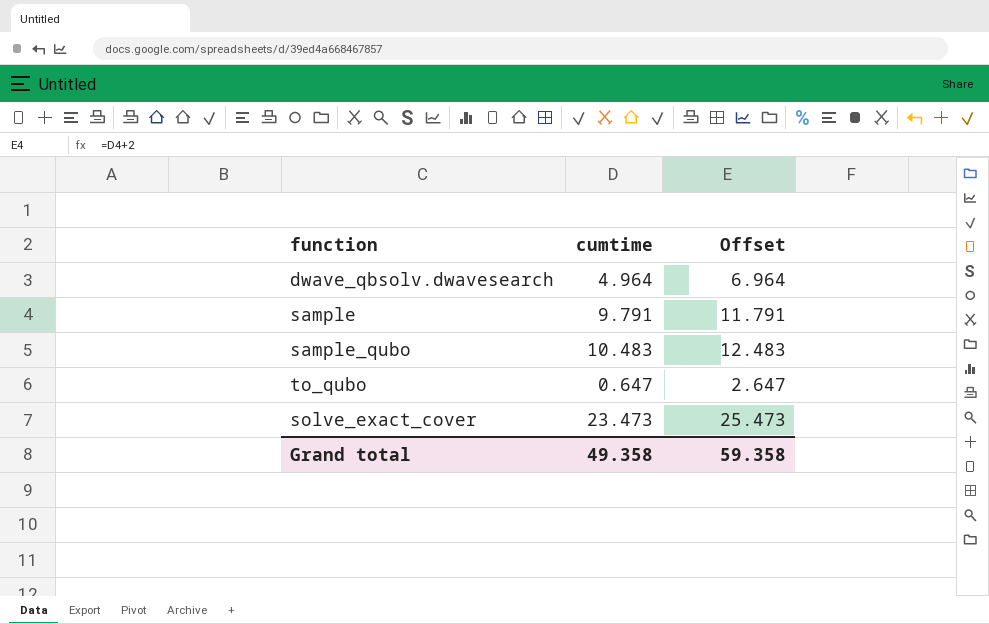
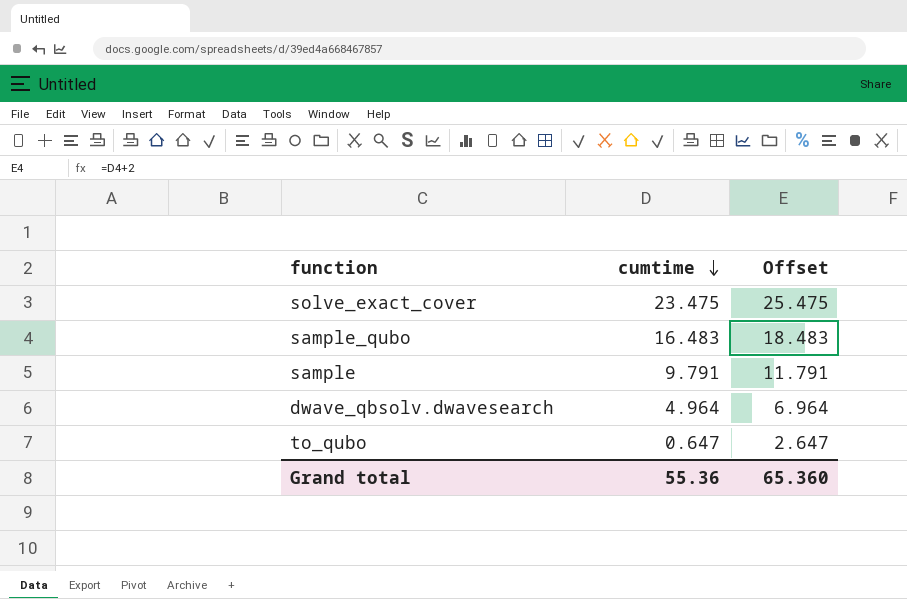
row order: none -> cumtime descending
solve_exact_cover | cumtime: 23.473 -> 23.475
solve_exact_cover | Offset: 25.473 -> 25.475
sample_qubo | cumtime: 10.483 -> 16.483
sample_qubo | Offset: 12.483 -> 18.483
Grand total | cumtime: 49.358 -> 55.36
Grand total | Offset: 59.358 -> 65.360

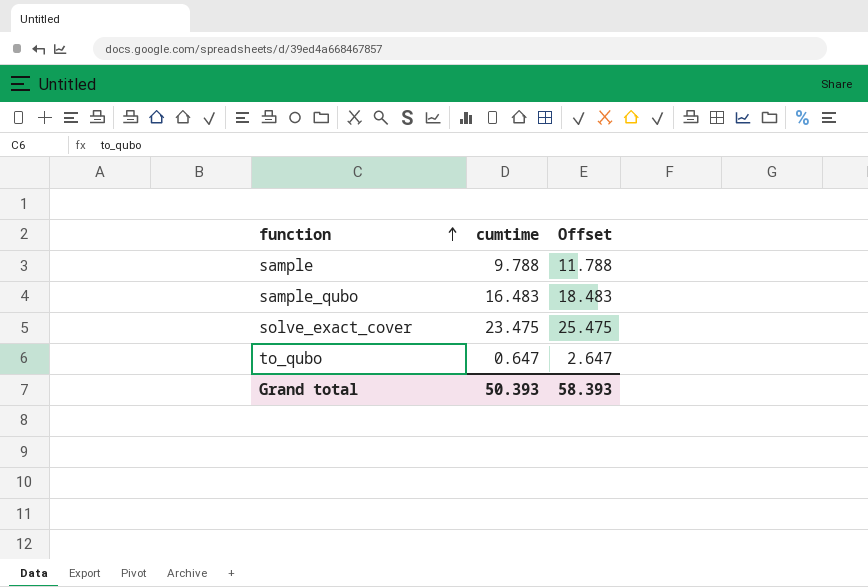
row order: cumtime descending -> function ascending
row dwave_qbsolv.dwavesearch: 4.964 | 6.964 -> none
sample | cumtime: 9.791 -> 9.788
sample | Offset: 11.791 -> 11.788
Grand total | cumtime: 55.36 -> 50.393
Grand total | Offset: 65.360 -> 58.393

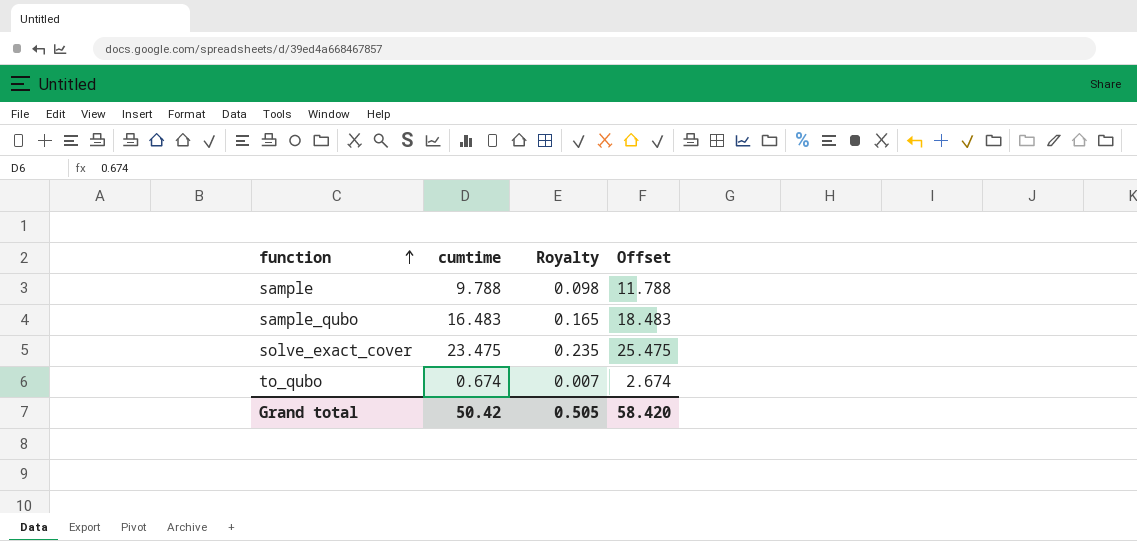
column Royalty | formula: none -> [cumtime] * 0.01
to_qubo | cumtime: 0.647 -> 0.674
to_qubo | Offset: 2.647 -> 2.674
Grand total | cumtime: 50.393 -> 50.42
Grand total | Offset: 58.393 -> 58.420

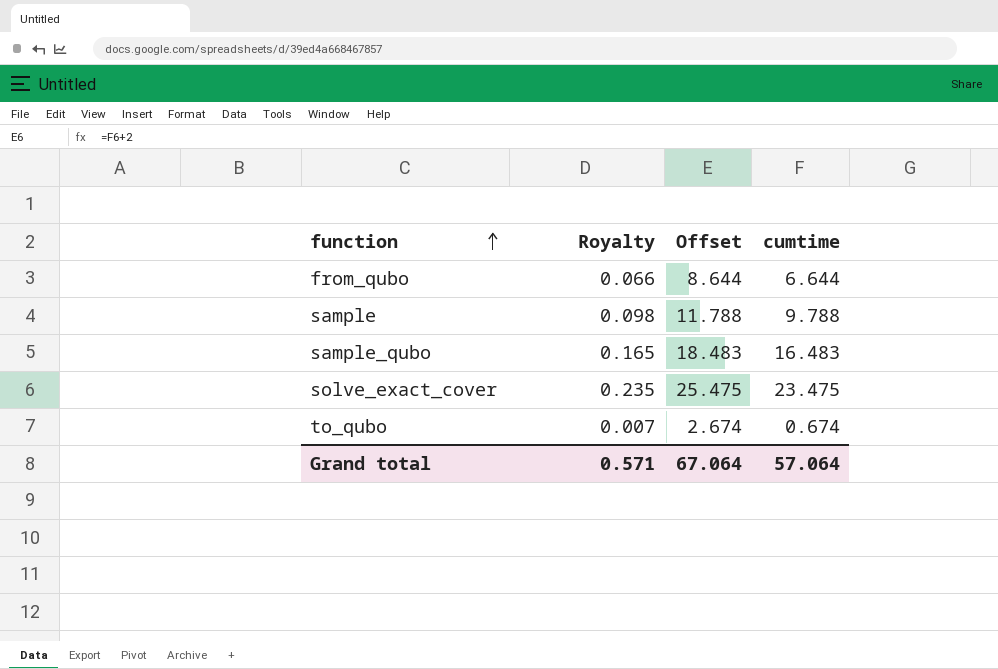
column cumtime | position: 2 -> 4
row from_qubo: none -> 0.066 | 8.644 | 6.644
Grand total | Royalty: 0.505 -> 0.571
Grand total | Offset: 58.420 -> 67.064
Grand total | cumtime: 50.42 -> 57.064

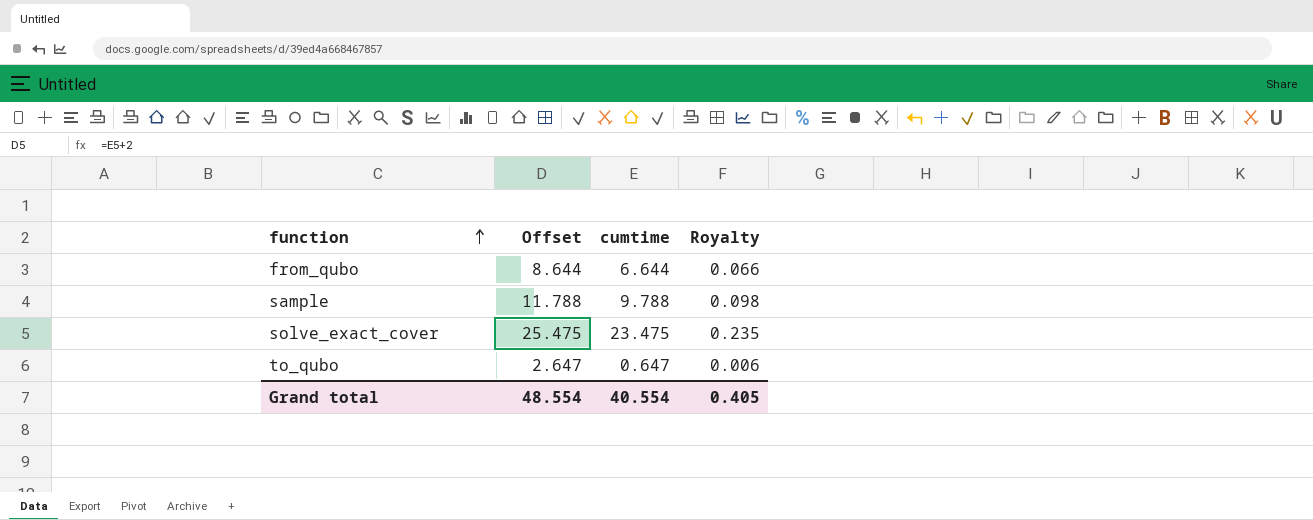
column Royalty | position: 2 -> 4
row sample_qubo: 0.165 | 18.483 | 16.483 -> none
to_qubo | Offset: 2.674 -> 2.647
to_qubo | cumtime: 0.674 -> 0.647
to_qubo | Royalty: 0.007 -> 0.006
Grand total | Offset: 67.064 -> 48.554
Grand total | cumtime: 57.064 -> 40.554
Grand total | Royalty: 0.571 -> 0.405

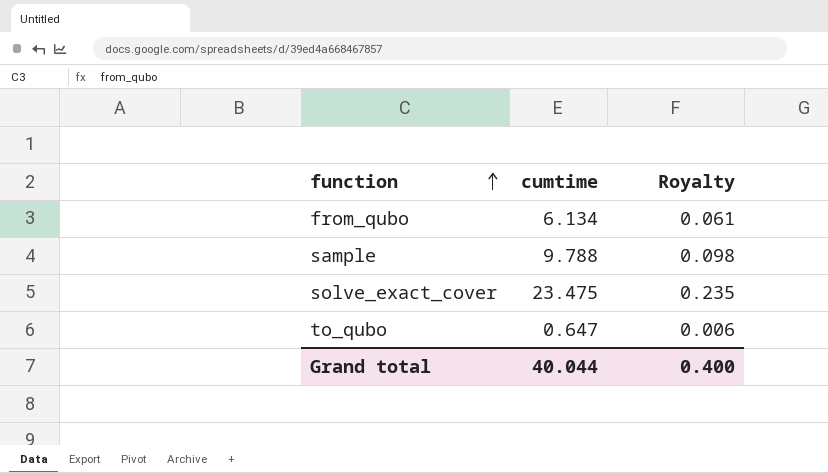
column Offset | formula: [cumtime] + 2 -> none
from_qubo | cumtime: 6.644 -> 6.134
from_qubo | Royalty: 0.066 -> 0.061
Grand total | cumtime: 40.554 -> 40.044
Grand total | Royalty: 0.405 -> 0.400

